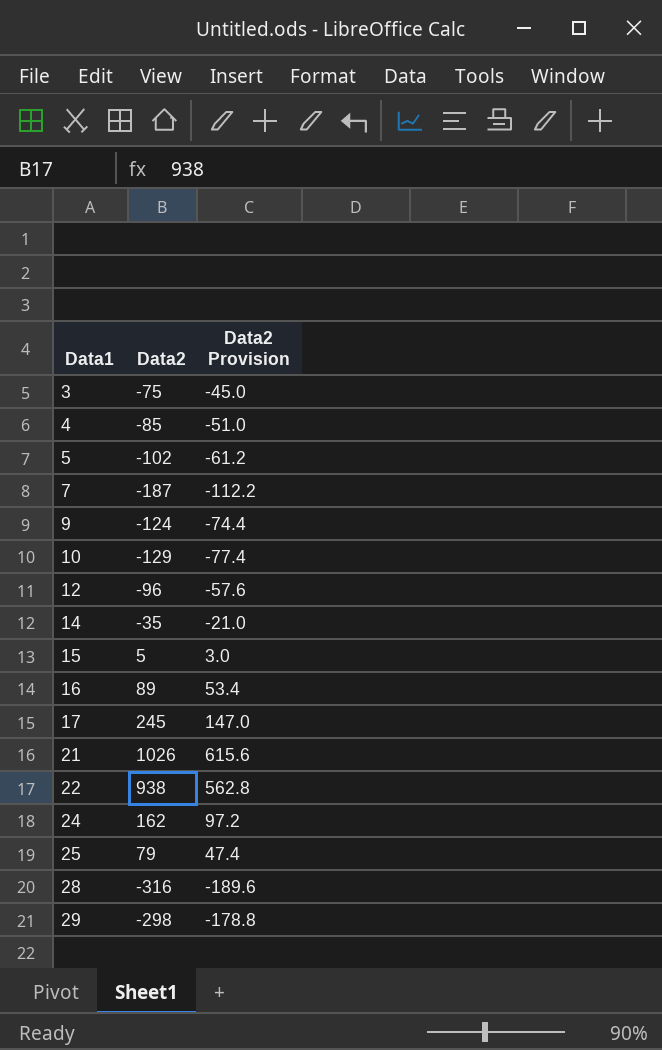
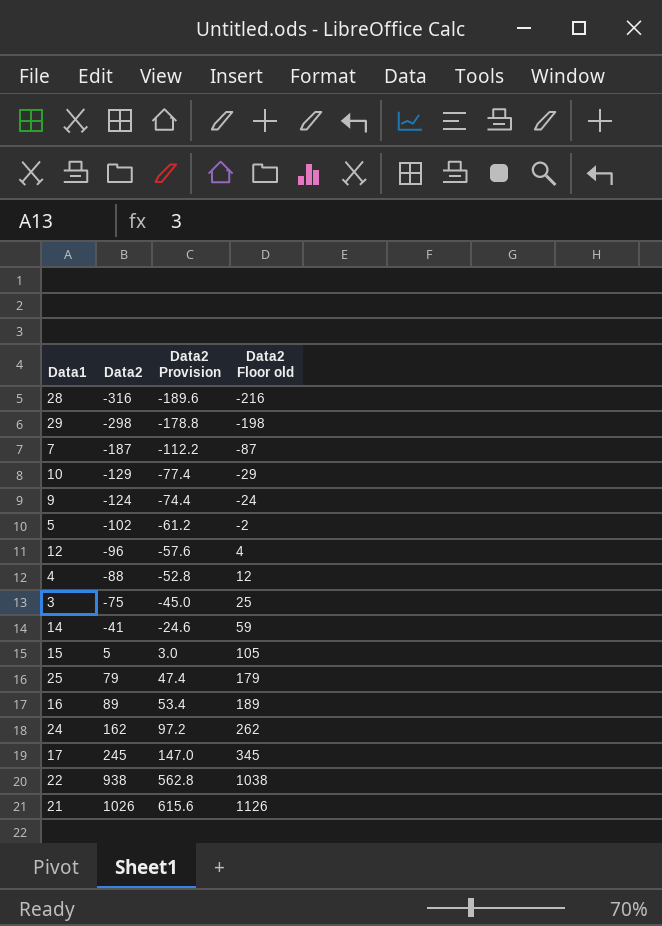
row order: Data1 ascending -> Data2 ascending
column Data2 Floor old | formula: none -> [Data2] + 100
4 | Data2: -85 -> -88
4 | Data2 Provision: -51.0 -> -52.8
14 | Data2: -35 -> -41
14 | Data2 Provision: -21.0 -> -24.6

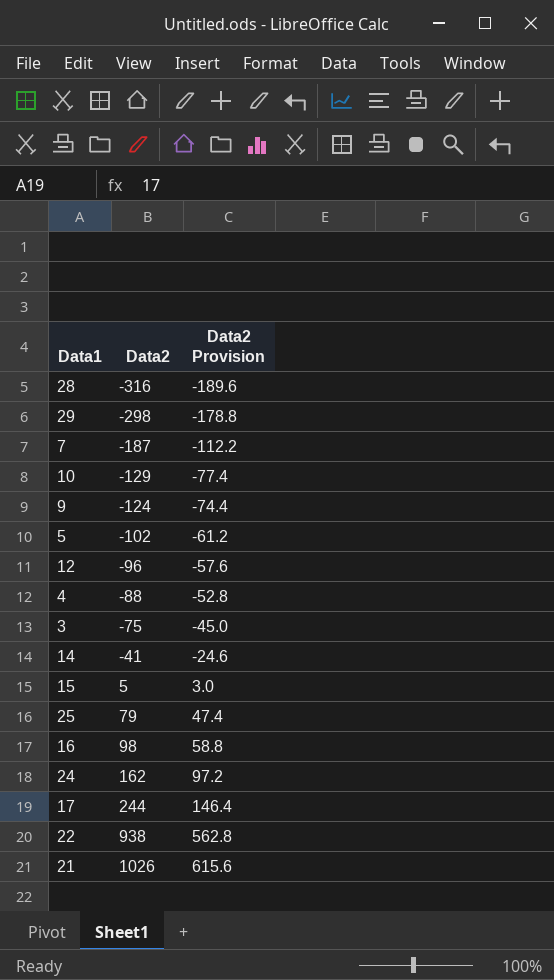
column Data2 Floor old | formula: [Data2] + 100 -> none
16 | Data2: 89 -> 98
16 | Data2 Provision: 53.4 -> 58.8
17 | Data2: 245 -> 244
17 | Data2 Provision: 147.0 -> 146.4

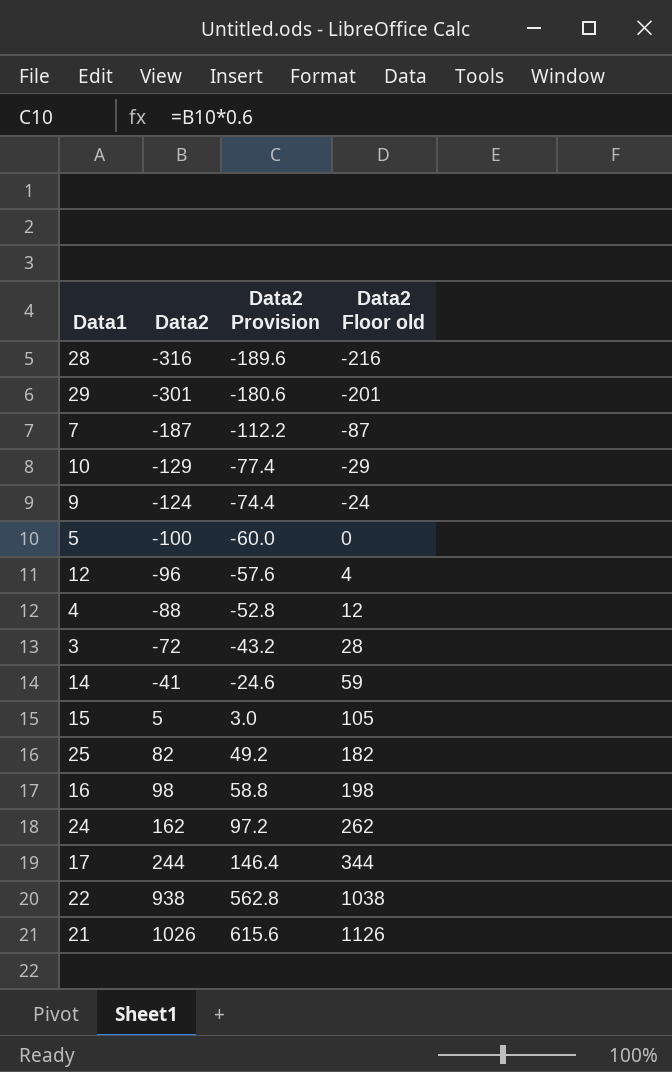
column Data2 Floor old | formula: none -> [Data2] + 100
29 | Data2: -298 -> -301
29 | Data2 Provision: -178.8 -> -180.6
5 | Data2: -102 -> -100
5 | Data2 Provision: -61.2 -> -60.0
3 | Data2: -75 -> -72
3 | Data2 Provision: -45.0 -> -43.2
25 | Data2: 79 -> 82
25 | Data2 Provision: 47.4 -> 49.2

